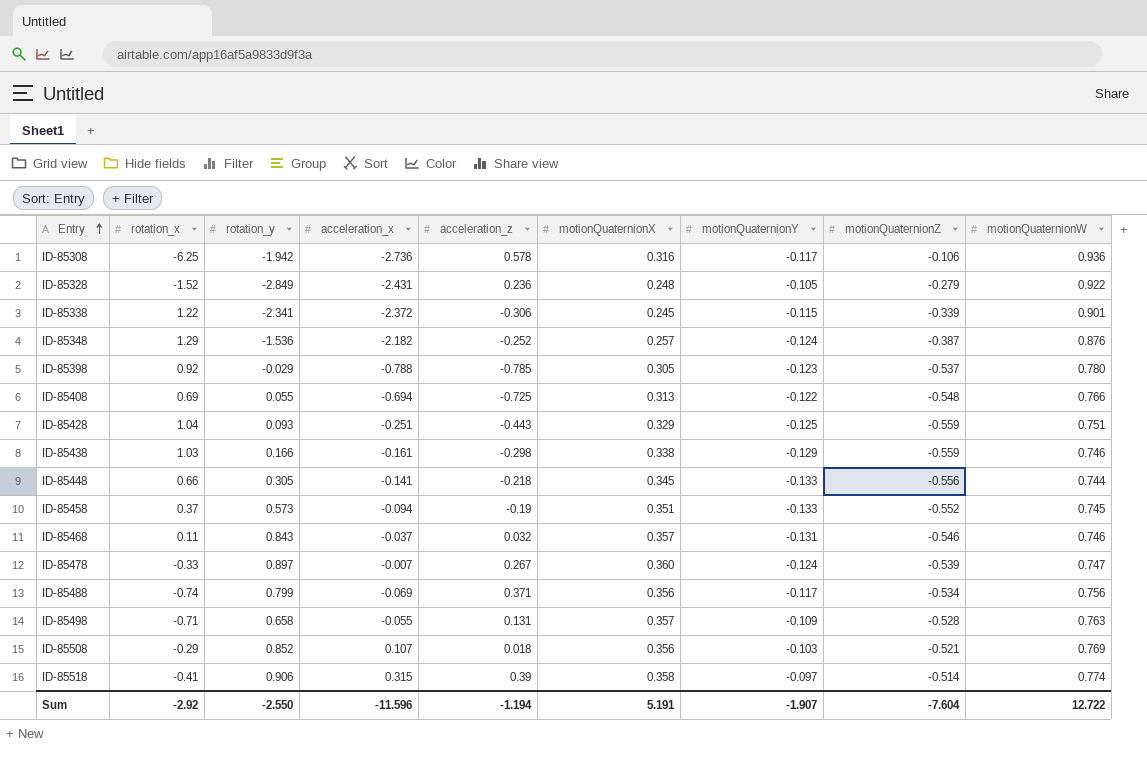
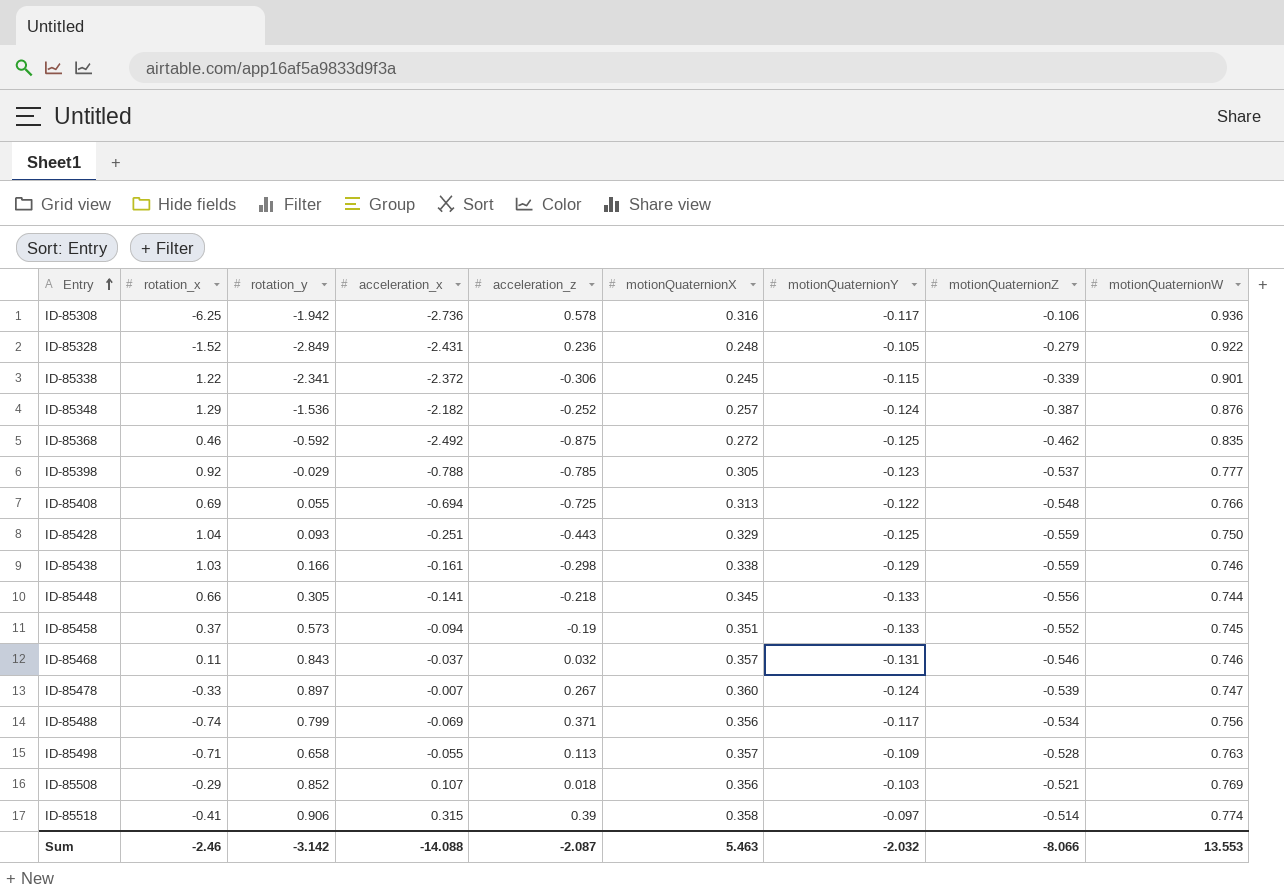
row ID-85368: none -> 0.46 | -0.592 | -2.492 | -0.875 | 0.272 | -0.125 | -0.462 | 0.835
ID-85398 | motionQuaternionW: 0.780 -> 0.777
ID-85428 | motionQuaternionW: 0.751 -> 0.750
ID-85498 | acceleration_z: 0.131 -> 0.113
Sum | rotation_x: -2.92 -> -2.46
Sum | rotation_y: -2.550 -> -3.142
Sum | acceleration_x: -11.596 -> -14.088
Sum | acceleration_z: -1.194 -> -2.087
Sum | motionQuaternionX: 5.191 -> 5.463
Sum | motionQuaternionY: -1.907 -> -2.032
Sum | motionQuaternionZ: -7.604 -> -8.066
Sum | motionQuaternionW: 12.722 -> 13.553

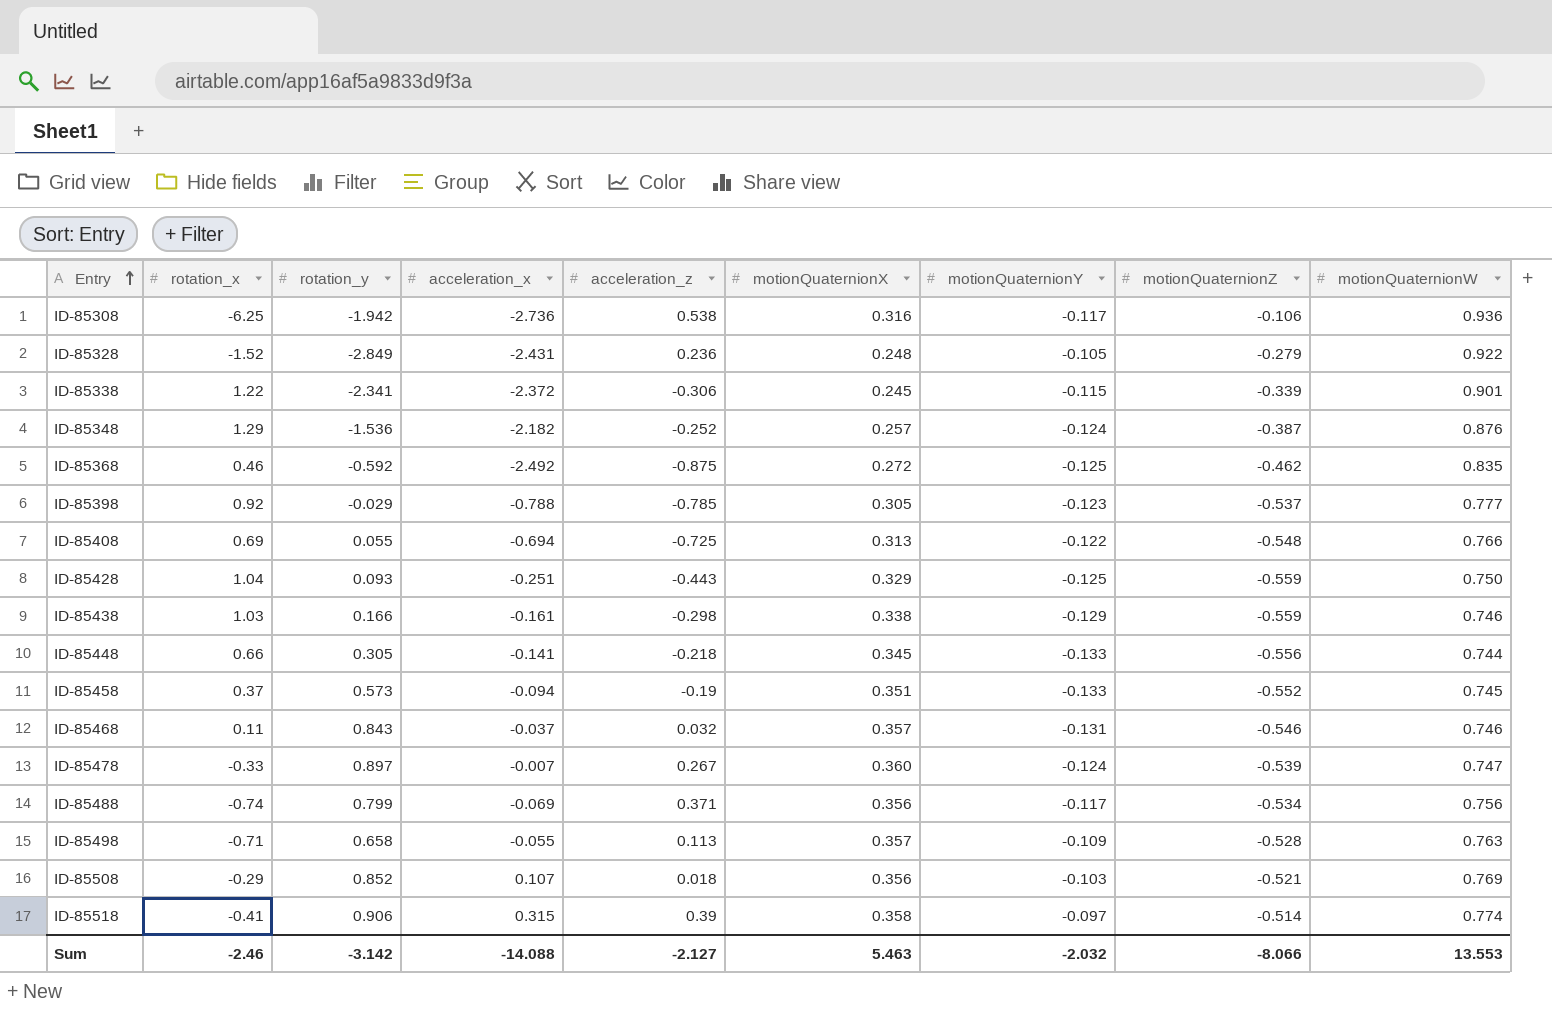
ID-85308 | acceleration_z: 0.578 -> 0.538
Sum | acceleration_z: -2.087 -> -2.127

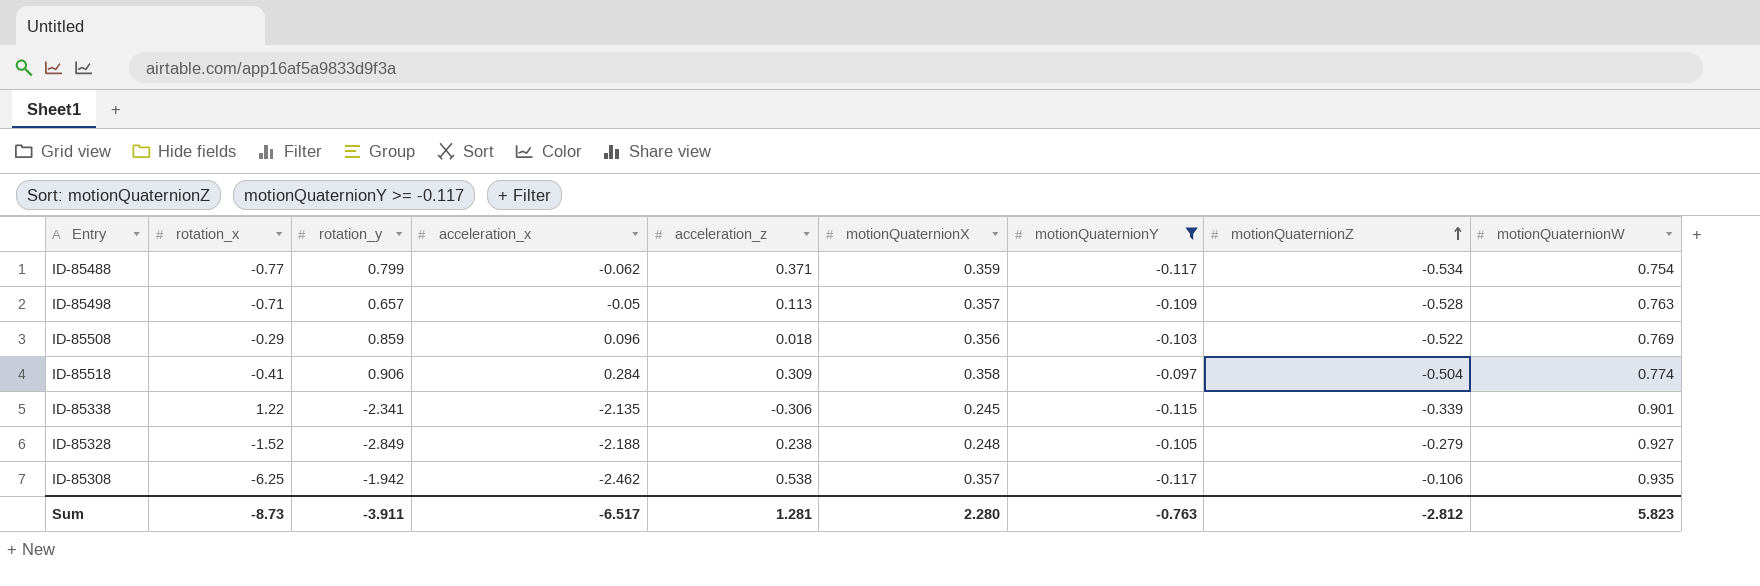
filter: none -> motionQuaternionY >= -0.117
row order: Entry ascending -> motionQuaternionZ ascending
ID-85488 | rotation_x: -0.74 -> -0.77
ID-85488 | acceleration_x: -0.069 -> -0.062
ID-85488 | motionQuaternionX: 0.356 -> 0.359
ID-85488 | motionQuaternionW: 0.756 -> 0.754
ID-85498 | rotation_y: 0.658 -> 0.657
ID-85498 | acceleration_x: -0.055 -> -0.05
ID-85508 | rotation_y: 0.852 -> 0.859
ID-85508 | acceleration_x: 0.107 -> 0.096
ID-85508 | motionQuaternionZ: -0.521 -> -0.522
ID-85518 | acceleration_x: 0.315 -> 0.284
ID-85518 | acceleration_z: 0.39 -> 0.309
ID-85518 | motionQuaternionZ: -0.514 -> -0.504
ID-85338 | acceleration_x: -2.372 -> -2.135
ID-85328 | acceleration_x: -2.431 -> -2.188
ID-85328 | acceleration_z: 0.236 -> 0.238
ID-85328 | motionQuaternionW: 0.922 -> 0.927
ID-85308 | acceleration_x: -2.736 -> -2.462
ID-85308 | motionQuaternionX: 0.316 -> 0.357
ID-85308 | motionQuaternionW: 0.936 -> 0.935
Sum | rotation_x: -2.46 -> -8.73
Sum | rotation_y: -3.142 -> -3.911
Sum | acceleration_x: -14.088 -> -6.517
Sum | acceleration_z: -2.127 -> 1.281
Sum | motionQuaternionX: 5.463 -> 2.280
Sum | motionQuaternionY: -2.032 -> -0.763
Sum | motionQuaternionZ: -8.066 -> -2.812
Sum | motionQuaternionW: 13.553 -> 5.823

